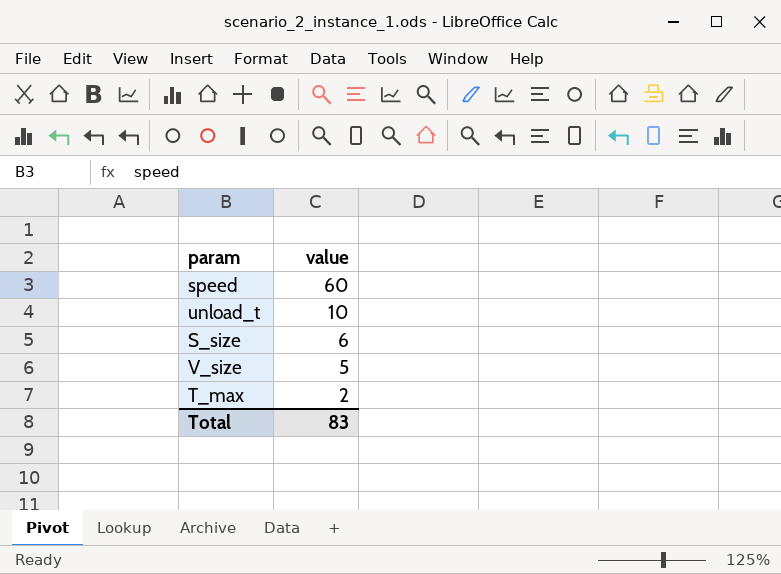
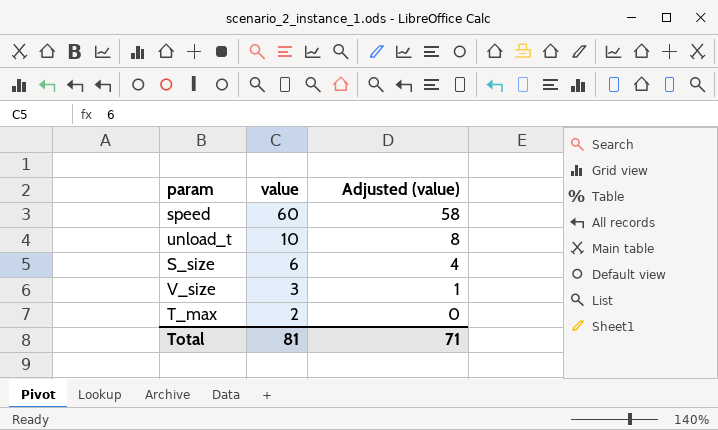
column Adjusted (value) | formula: none -> [value] - 2
V_size | value: 5 -> 3
Total | value: 83 -> 81

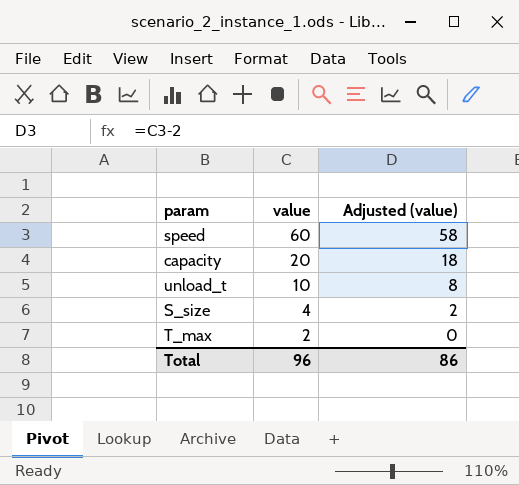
row V_size: 3 | 1 -> none
row capacity: none -> 20 | 18
S_size | value: 6 -> 4
S_size | Adjusted (value): 4 -> 2
Total | value: 81 -> 96
Total | Adjusted (value): 71 -> 86

